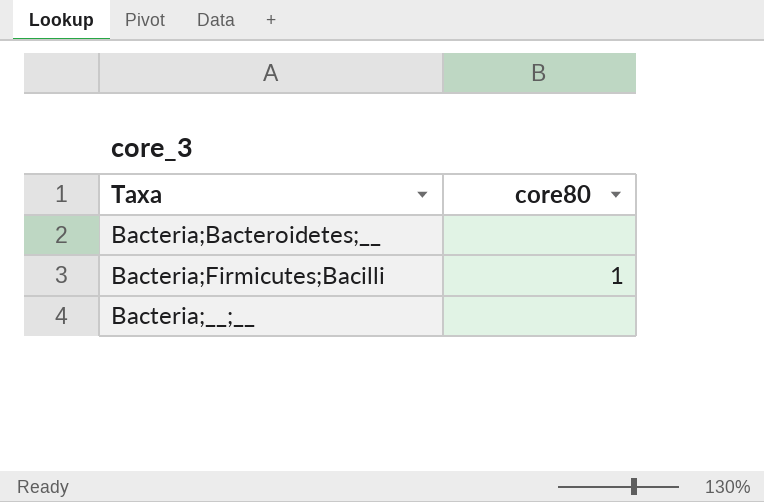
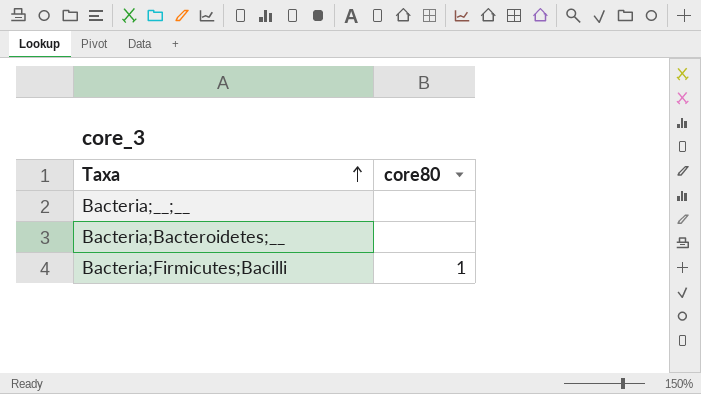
row order: none -> Taxa ascending

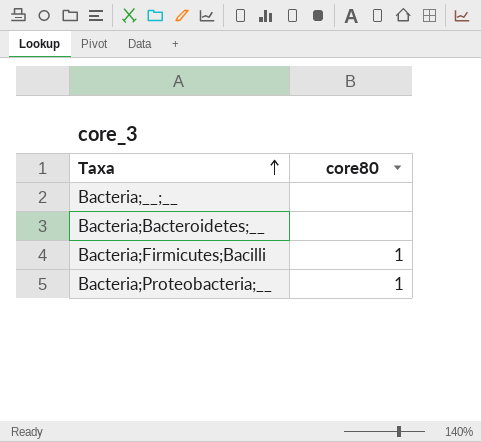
row Bacteria;Proteobacteria;__: none -> 1

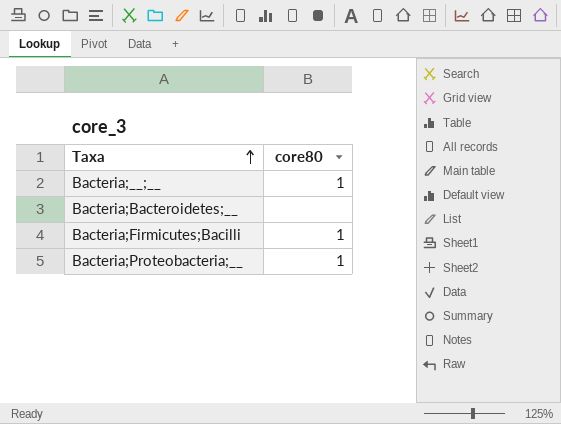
Bacteria;__;__ | core80: none -> 1

